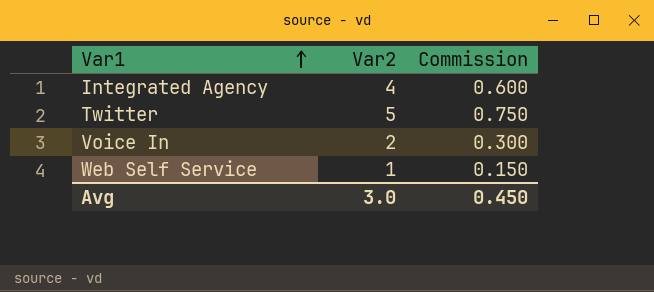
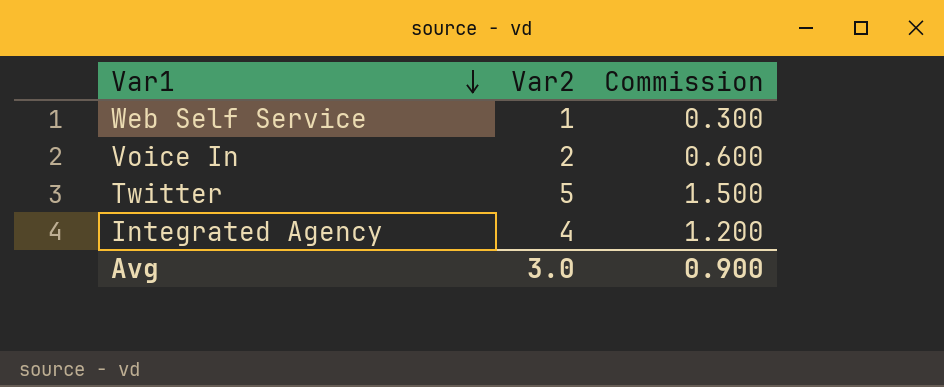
row order: Var1 ascending -> Var1 descending
column Commission | formula: [Var2] * 0.15 -> [Var2] * 0.3
Avg | Commission: 0.450 -> 0.900

